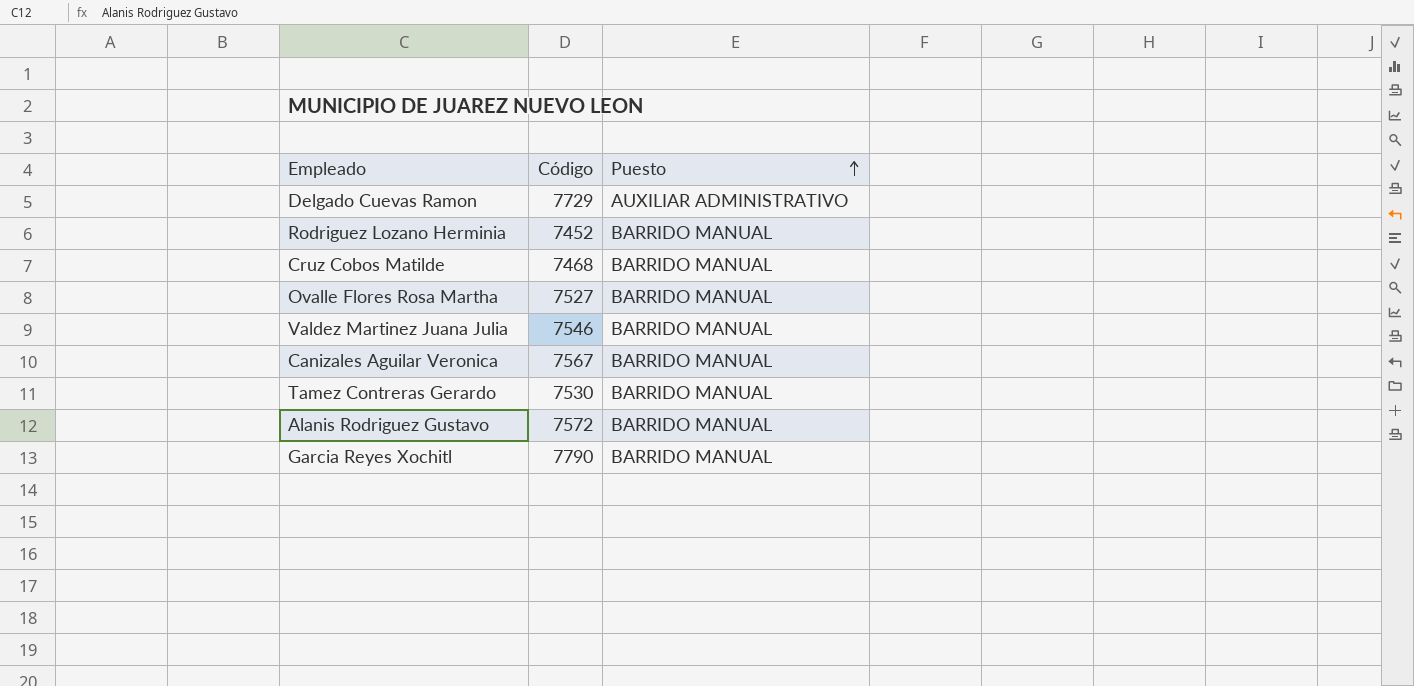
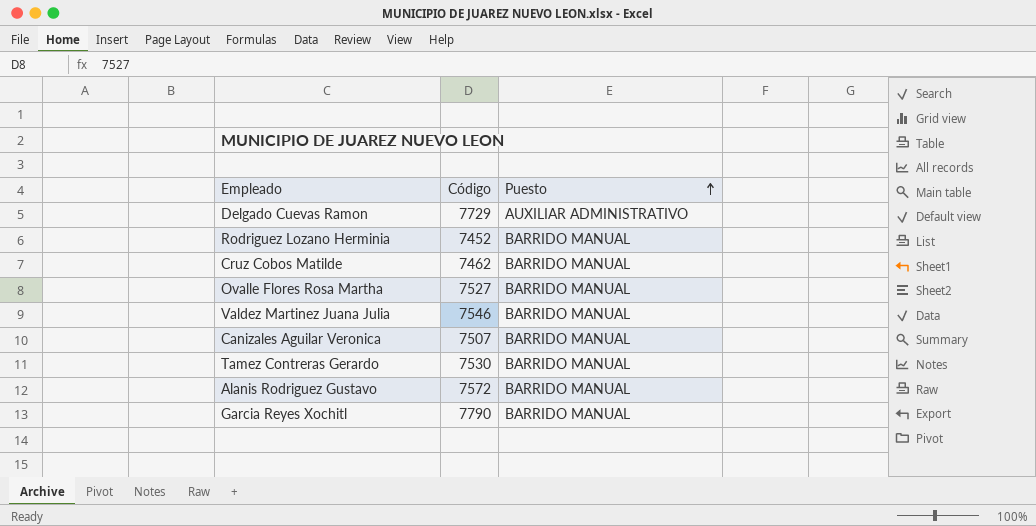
Cruz Cobos Matilde | Código: 7468 -> 7462
Canizales Aguilar Veronica | Código: 7567 -> 7507

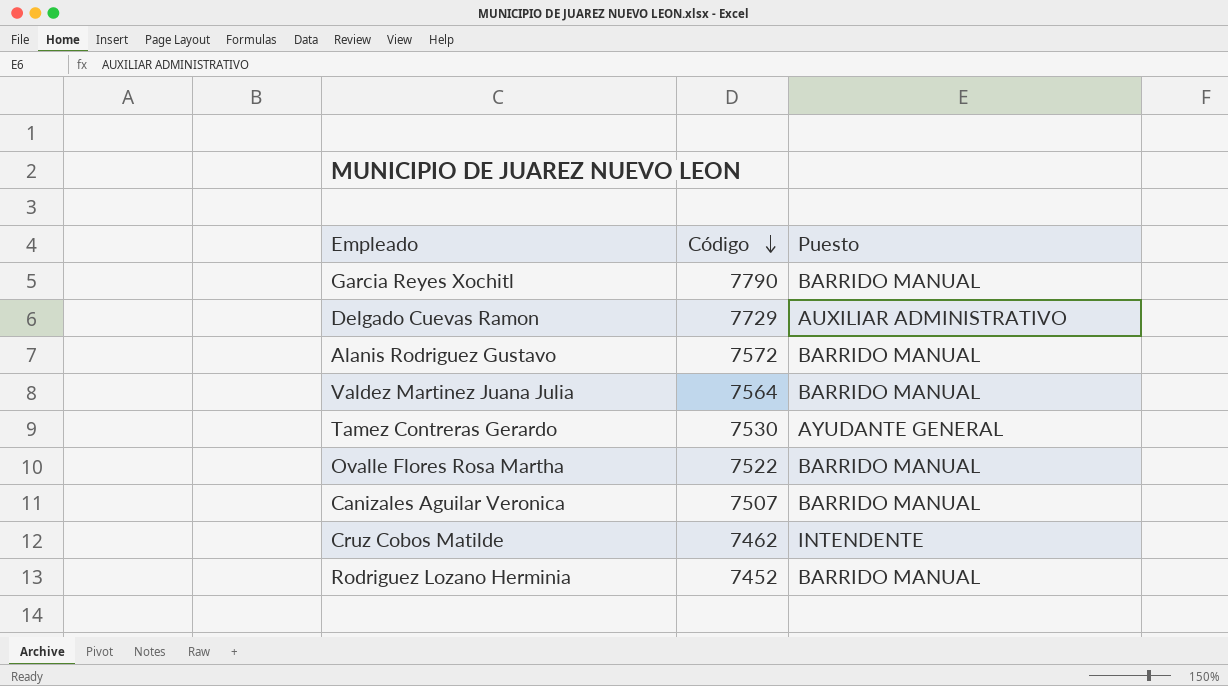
row order: Puesto ascending -> Código descending
Valdez Martinez Juana Julia | Código: 7546 -> 7564
Tamez Contreras Gerardo | Puesto: BARRIDO MANUAL -> AYUDANTE GENERAL
Ovalle Flores Rosa Martha | Código: 7527 -> 7522
Cruz Cobos Matilde | Puesto: BARRIDO MANUAL -> INTENDENTE

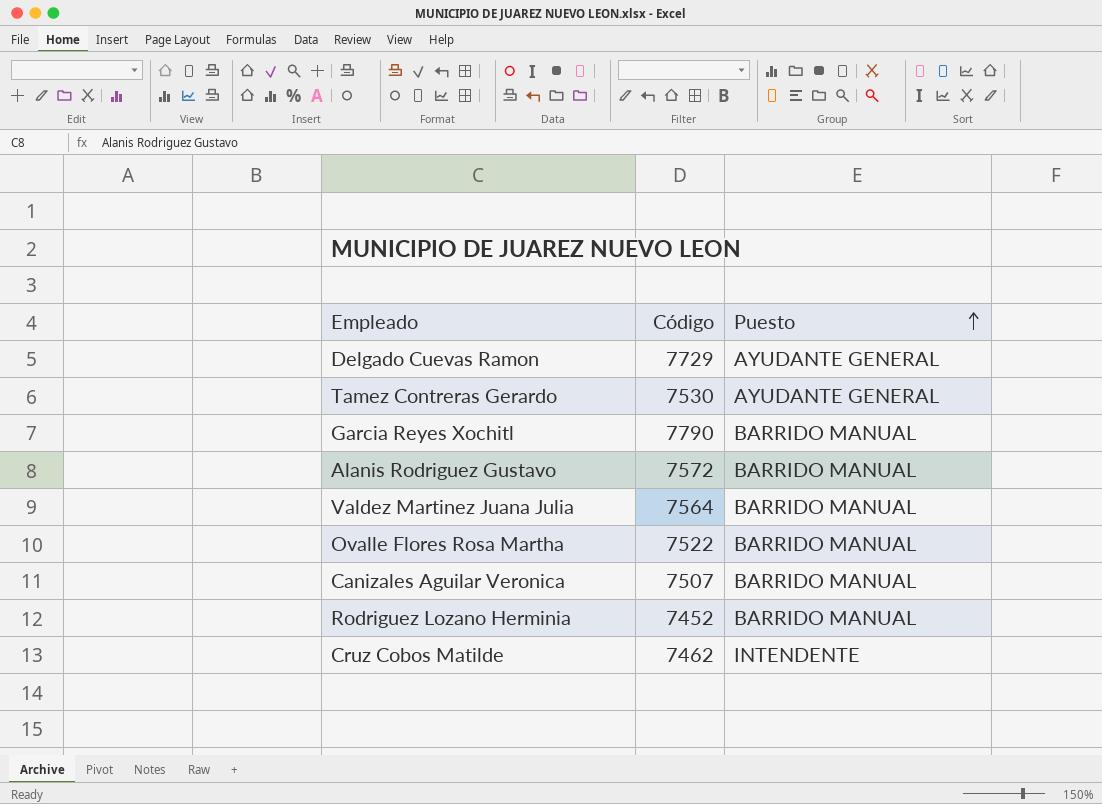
row order: Código descending -> Puesto ascending
Delgado Cuevas Ramon | Puesto: AUXILIAR ADMINISTRATIVO -> AYUDANTE GENERAL

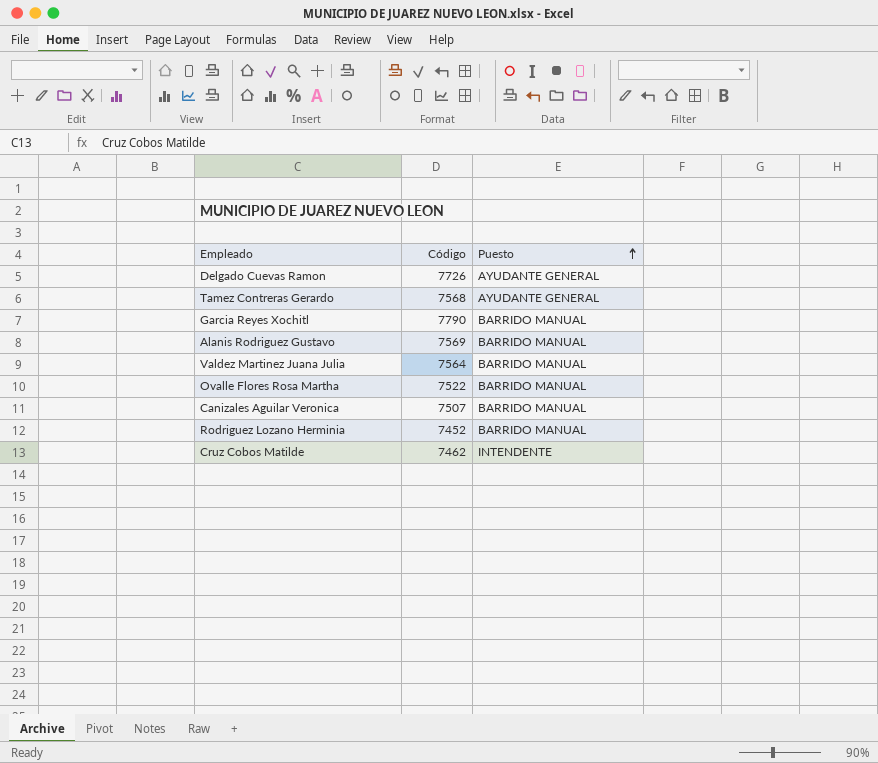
Delgado Cuevas Ramon | Código: 7729 -> 7726
Tamez Contreras Gerardo | Código: 7530 -> 7568
Alanis Rodriguez Gustavo | Código: 7572 -> 7569

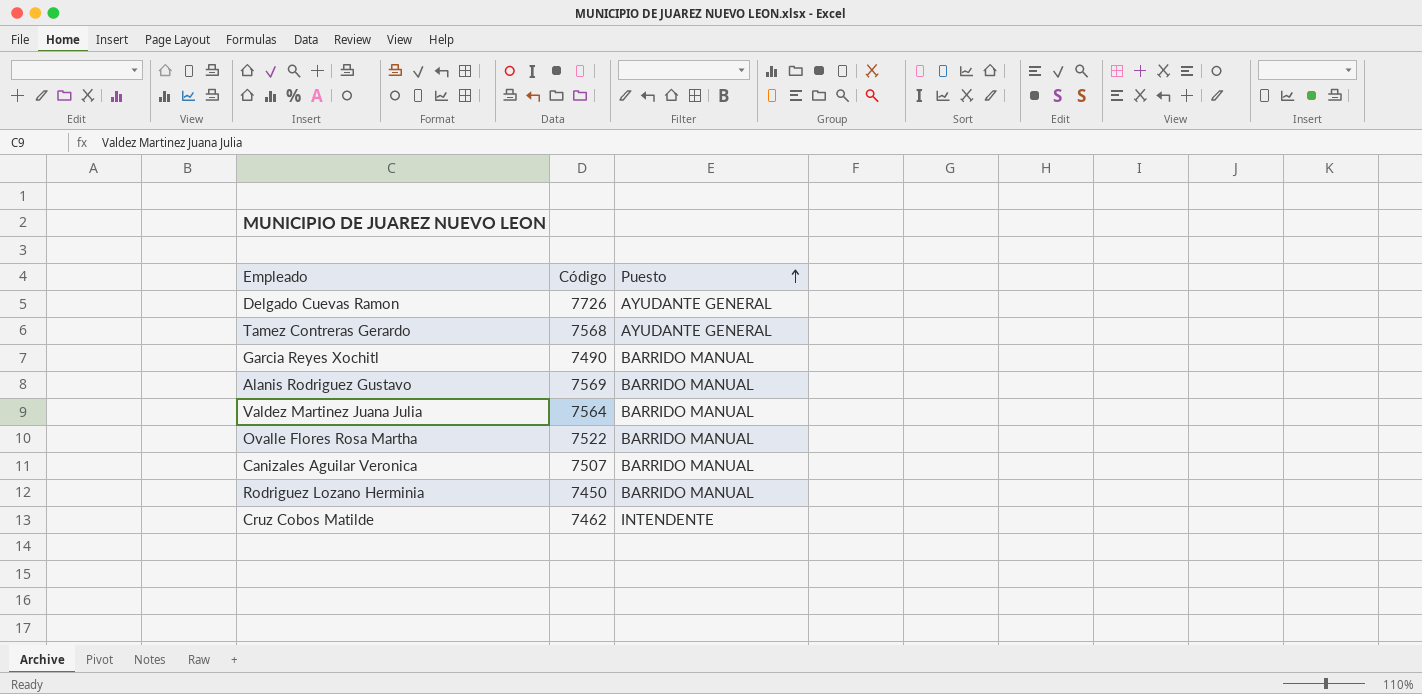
Garcia Reyes Xochitl | Código: 7790 -> 7490
Rodriguez Lozano Herminia | Código: 7452 -> 7450

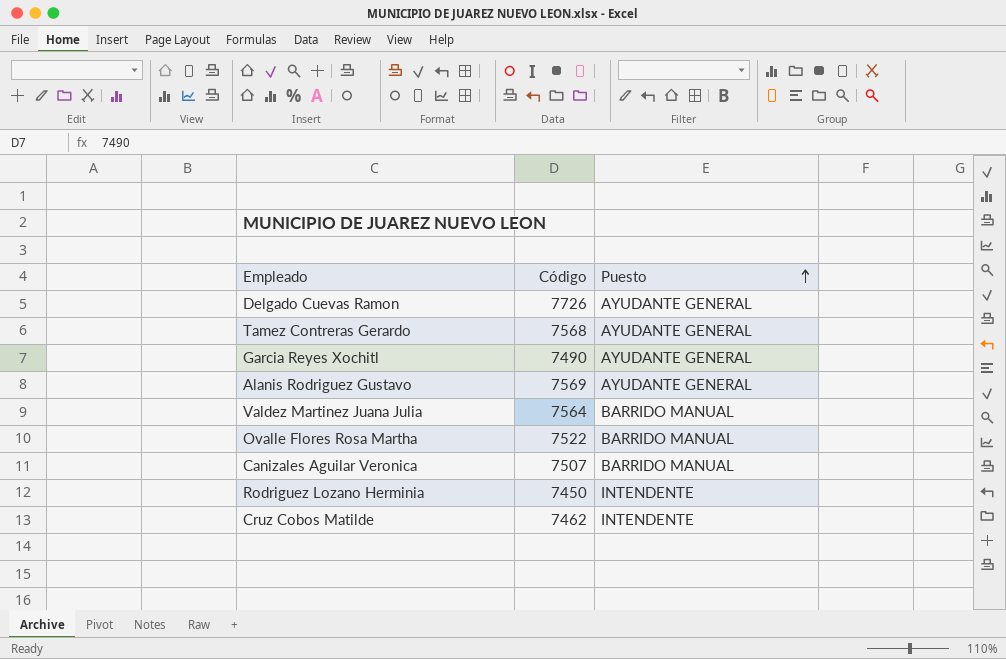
Garcia Reyes Xochitl | Puesto: BARRIDO MANUAL -> AYUDANTE GENERAL
Alanis Rodriguez Gustavo | Puesto: BARRIDO MANUAL -> AYUDANTE GENERAL
Rodriguez Lozano Herminia | Puesto: BARRIDO MANUAL -> INTENDENTE

